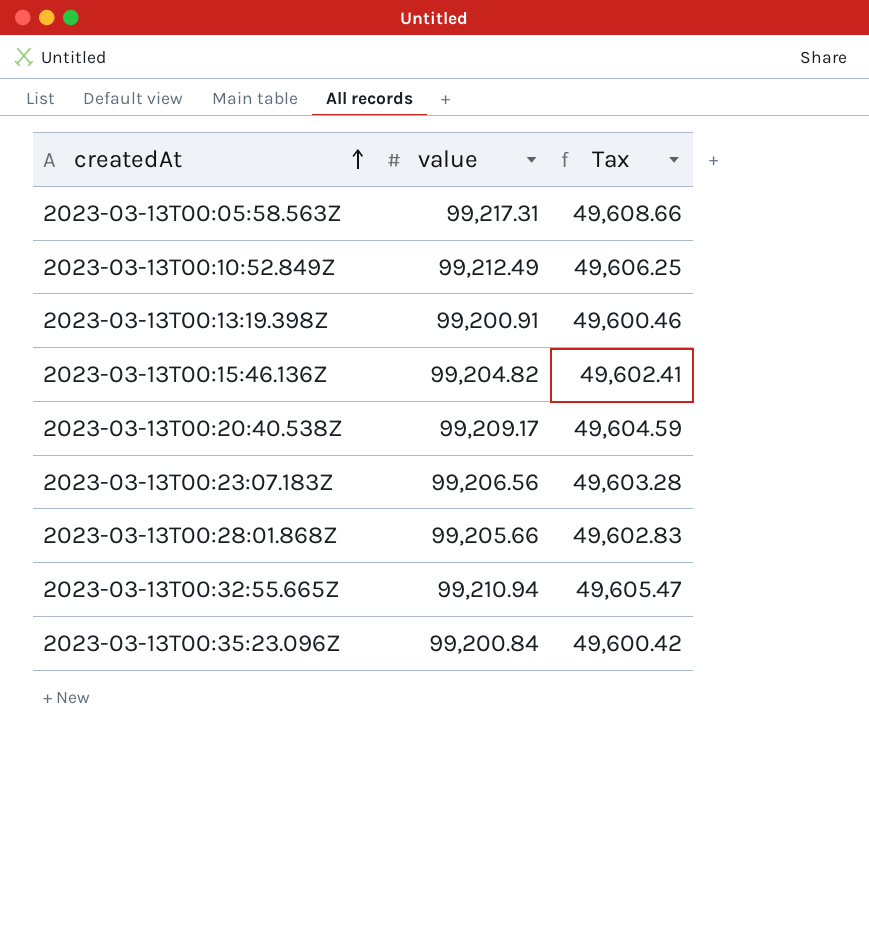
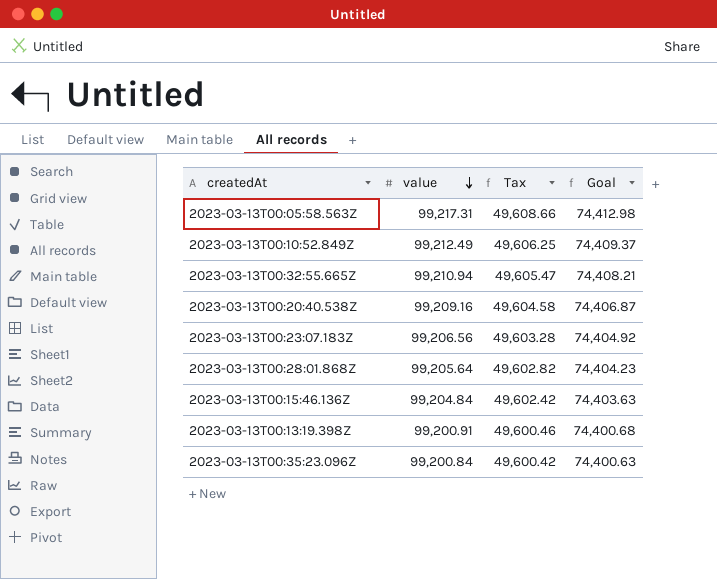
row order: createdAt ascending -> value descending
column Goal | formula: none -> [value] * 0.75
2023-03-13T00:20:40.538Z | value: 99,209.17 -> 99,209.16
2023-03-13T00:20:40.538Z | Tax: 49,604.59 -> 49,604.58
2023-03-13T00:28:01.868Z | value: 99,205.66 -> 99,205.64
2023-03-13T00:28:01.868Z | Tax: 49,602.83 -> 49,602.82
2023-03-13T00:15:46.136Z | value: 99,204.82 -> 99,204.84
2023-03-13T00:15:46.136Z | Tax: 49,602.41 -> 49,602.42

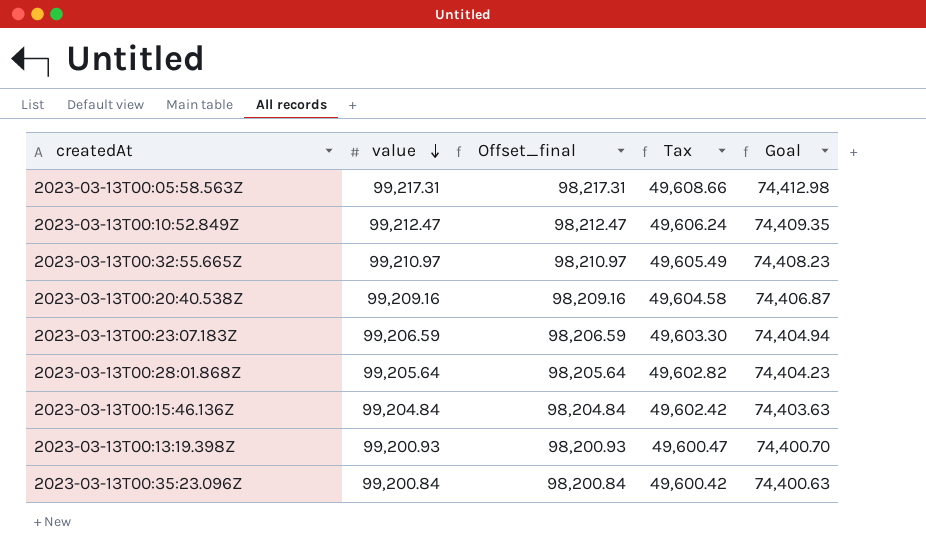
column Offset_final | formula: none -> [value] - 1000
2023-03-13T00:10:52.849Z | value: 99,212.49 -> 99,212.47
2023-03-13T00:10:52.849Z | Tax: 49,606.25 -> 49,606.24
2023-03-13T00:10:52.849Z | Goal: 74,409.37 -> 74,409.35
2023-03-13T00:32:55.665Z | value: 99,210.94 -> 99,210.97
2023-03-13T00:32:55.665Z | Tax: 49,605.47 -> 49,605.49
2023-03-13T00:32:55.665Z | Goal: 74,408.21 -> 74,408.23
2023-03-13T00:23:07.183Z | value: 99,206.56 -> 99,206.59
2023-03-13T00:23:07.183Z | Tax: 49,603.28 -> 49,603.30
2023-03-13T00:23:07.183Z | Goal: 74,404.92 -> 74,404.94
2023-03-13T00:13:19.398Z | value: 99,200.91 -> 99,200.93
2023-03-13T00:13:19.398Z | Tax: 49,600.46 -> 49,600.47
2023-03-13T00:13:19.398Z | Goal: 74,400.68 -> 74,400.70

